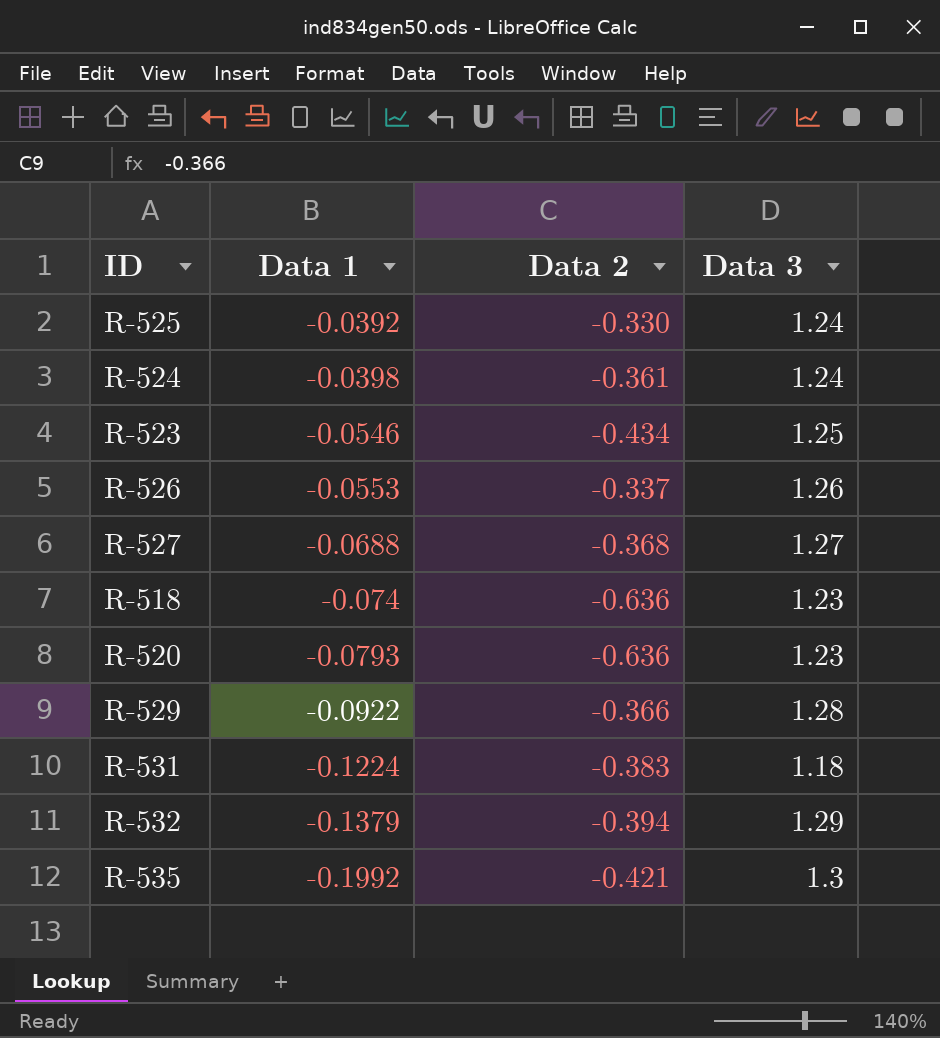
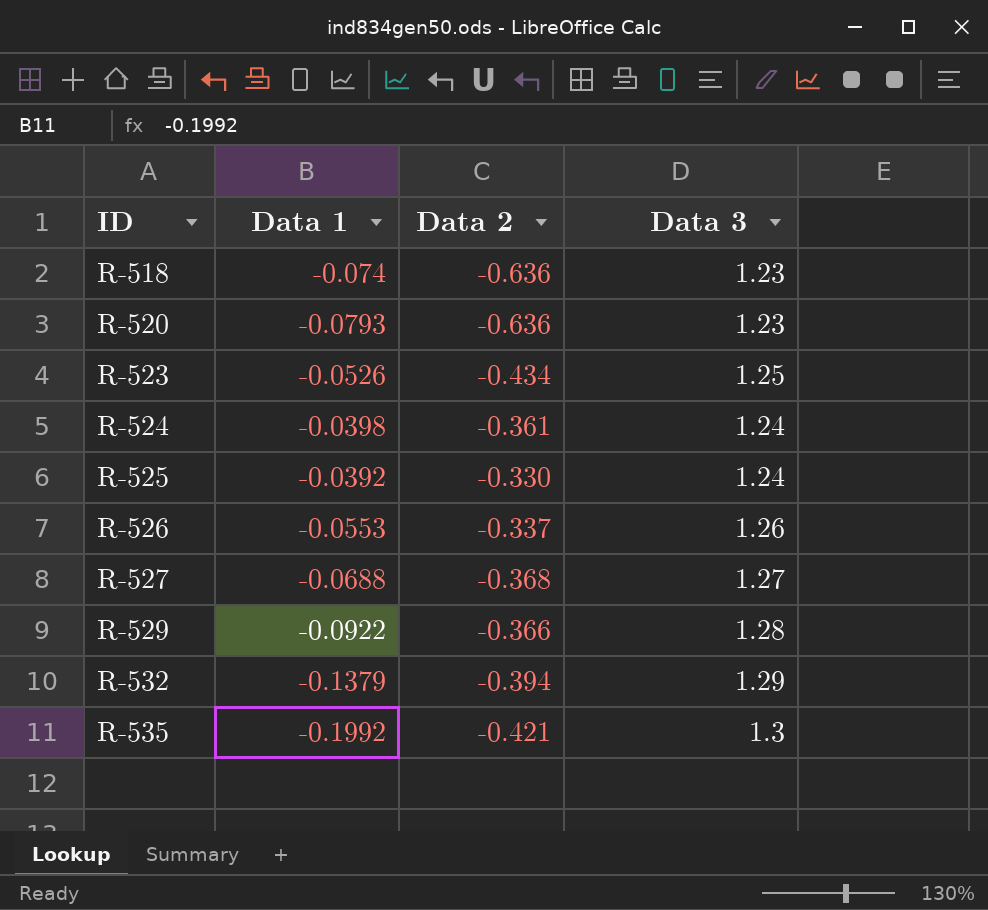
row order: Data 1 descending -> ID ascending
row R-531: -0.1224 | -0.383 | 1.18 -> none
R-523 | Data 1: -0.0546 -> -0.0526

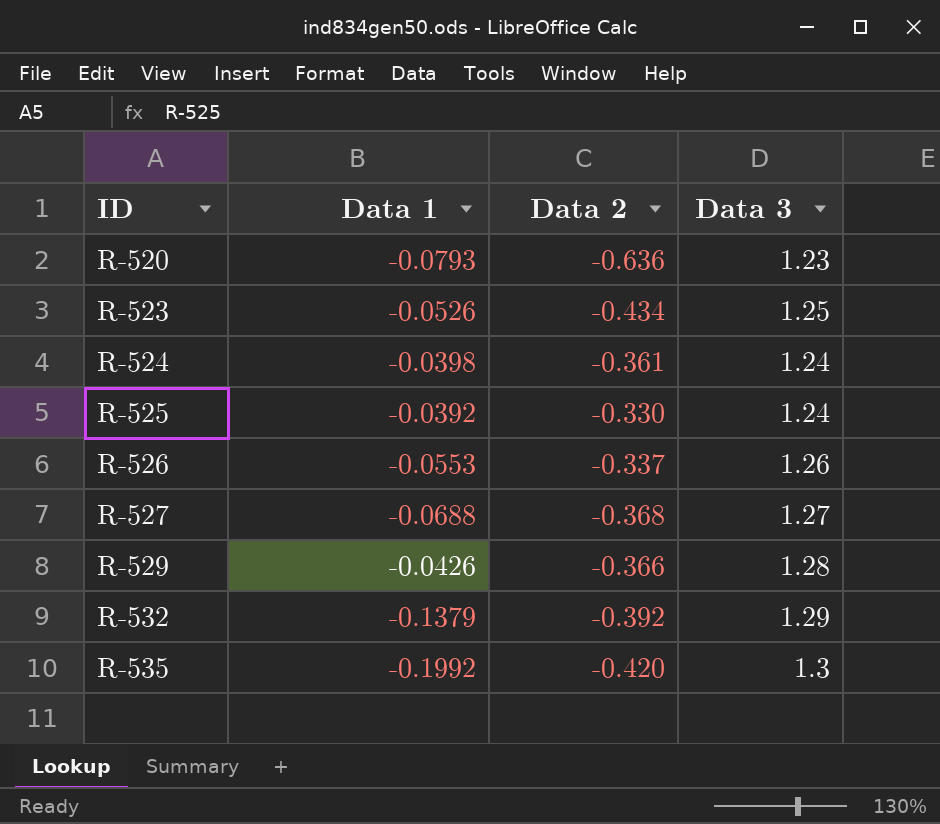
row R-518: -0.074 | -0.636 | 1.23 -> none
R-529 | Data 1: -0.0922 -> -0.0426
R-532 | Data 2: -0.394 -> -0.392
R-535 | Data 2: -0.421 -> -0.420

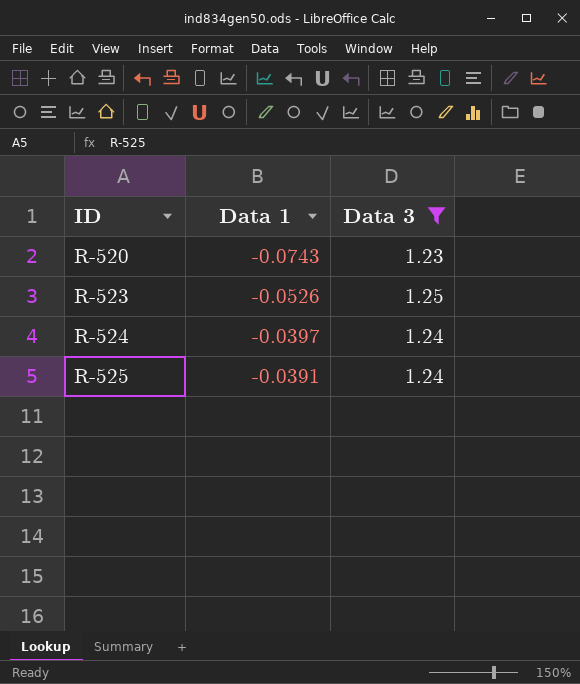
filter: none -> Data 3 <= 1.25
column Data 2 | position: 3 -> none
R-520 | Data 1: -0.0793 -> -0.0743
R-524 | Data 1: -0.0398 -> -0.0397
R-525 | Data 1: -0.0392 -> -0.0391

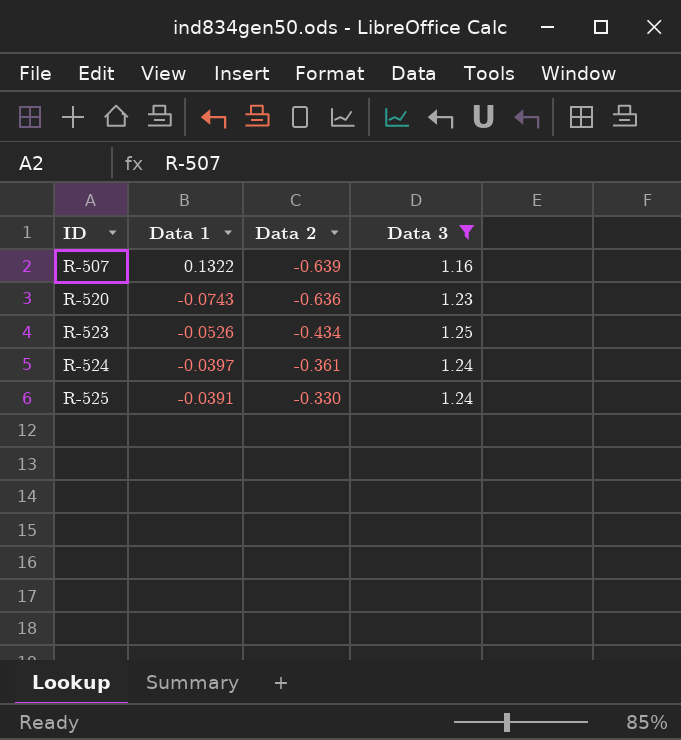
column Data 2 | position: none -> 3
row R-507: none -> 0.1322 | -0.639 | 1.16

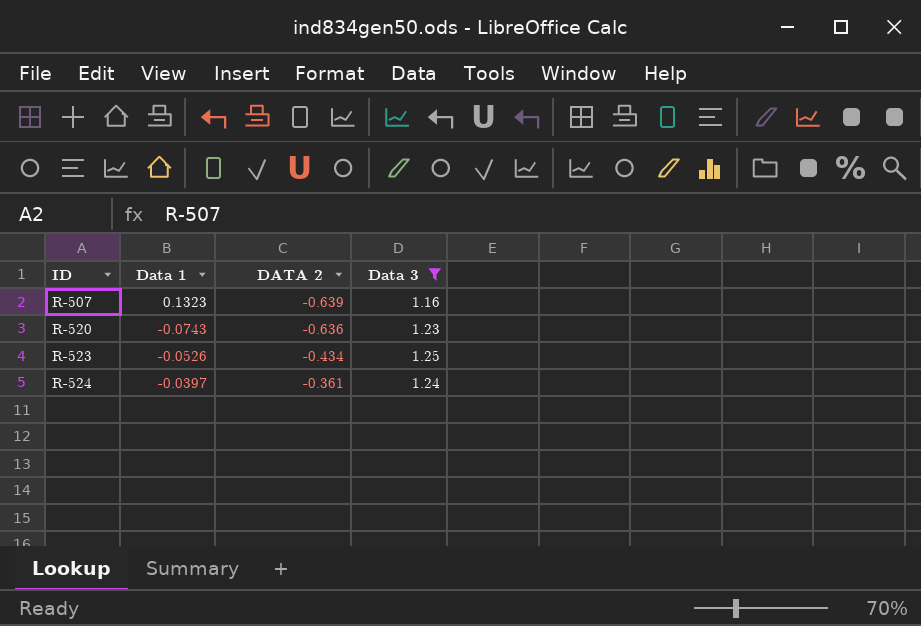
column name: Data 2 -> DATA 2
row R-525: -0.0391 | -0.330 | 1.24 -> none
R-507 | Data 1: 0.1322 -> 0.1323

